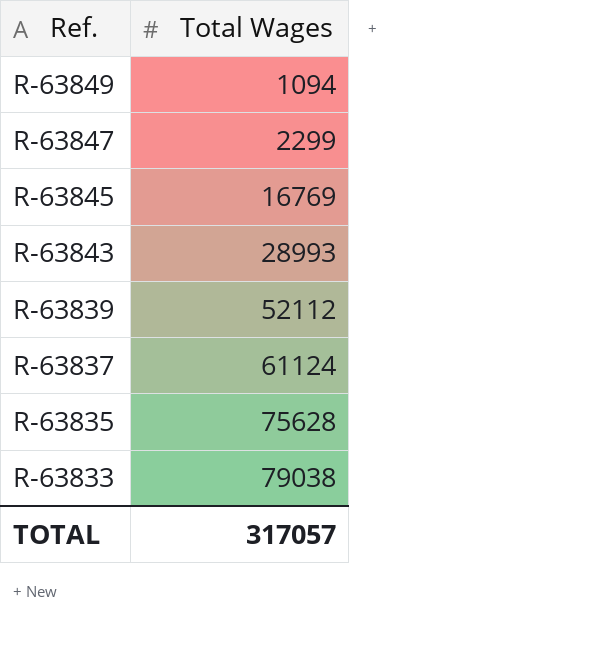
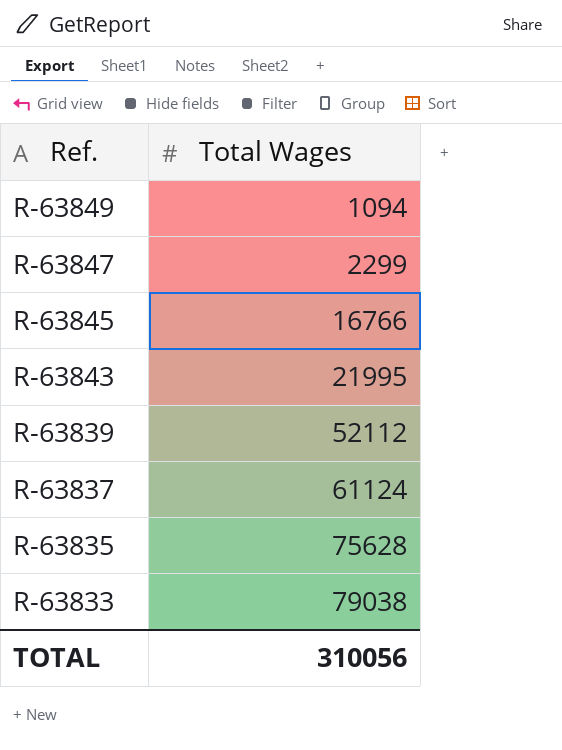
R-63845 | Total Wages: 16769 -> 16766
R-63843 | Total Wages: 28993 -> 21995
TOTAL | Total Wages: 317057 -> 310056

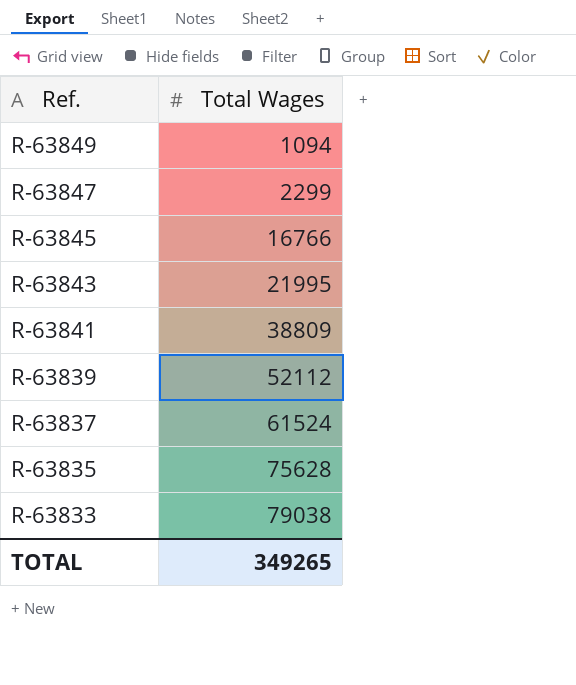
row R-63841: none -> 38809
R-63837 | Total Wages: 61124 -> 61524
TOTAL | Total Wages: 310056 -> 349265

